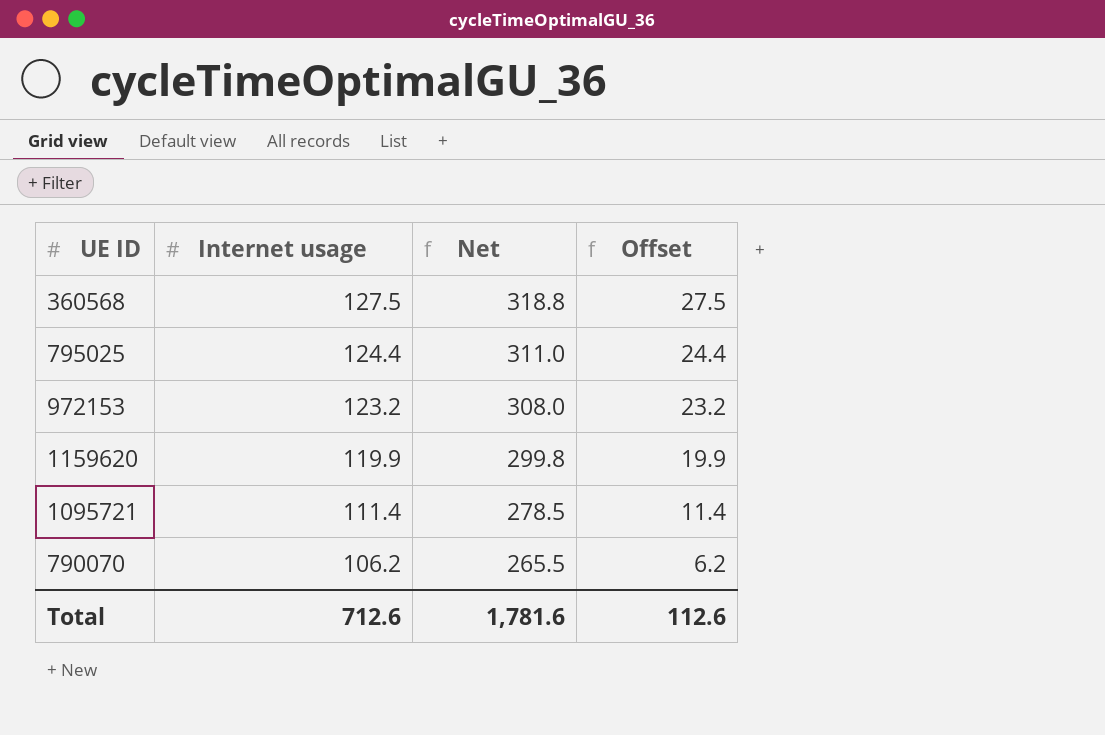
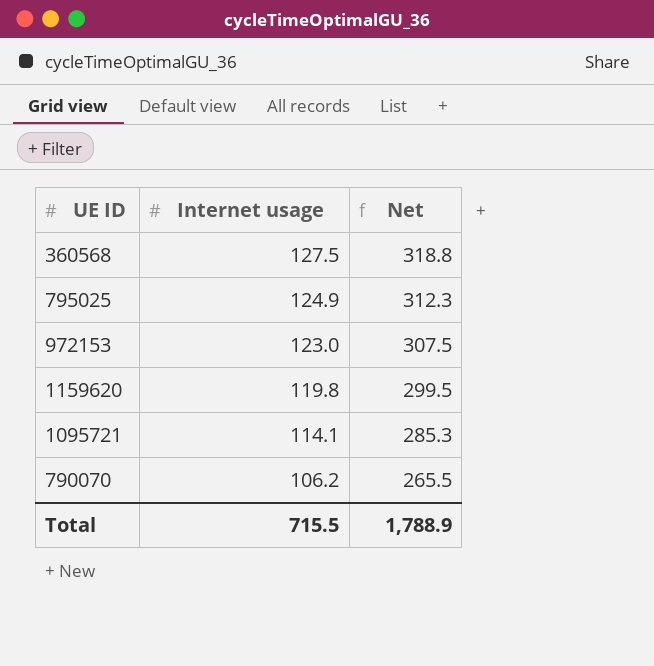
column Offset | formula: [Internet usage] - 100 -> none
795025 | Internet usage: 124.4 -> 124.9
795025 | Net: 311.0 -> 312.3
972153 | Internet usage: 123.2 -> 123.0
972153 | Net: 308.0 -> 307.5
1159620 | Internet usage: 119.9 -> 119.8
1159620 | Net: 299.8 -> 299.5
1095721 | Internet usage: 111.4 -> 114.1
1095721 | Net: 278.5 -> 285.3
Total | Internet usage: 712.6 -> 715.5
Total | Net: 1,781.6 -> 1,788.9

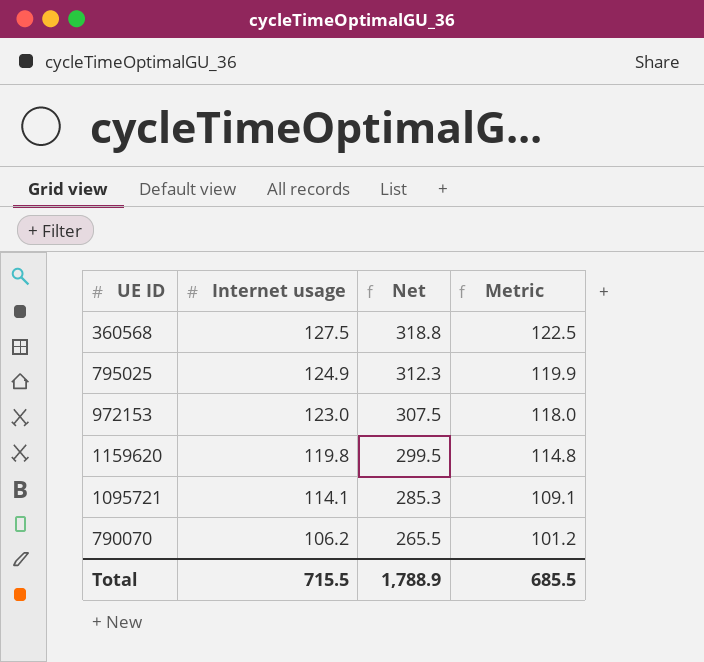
column Metric | formula: none -> [Internet usage] - 5

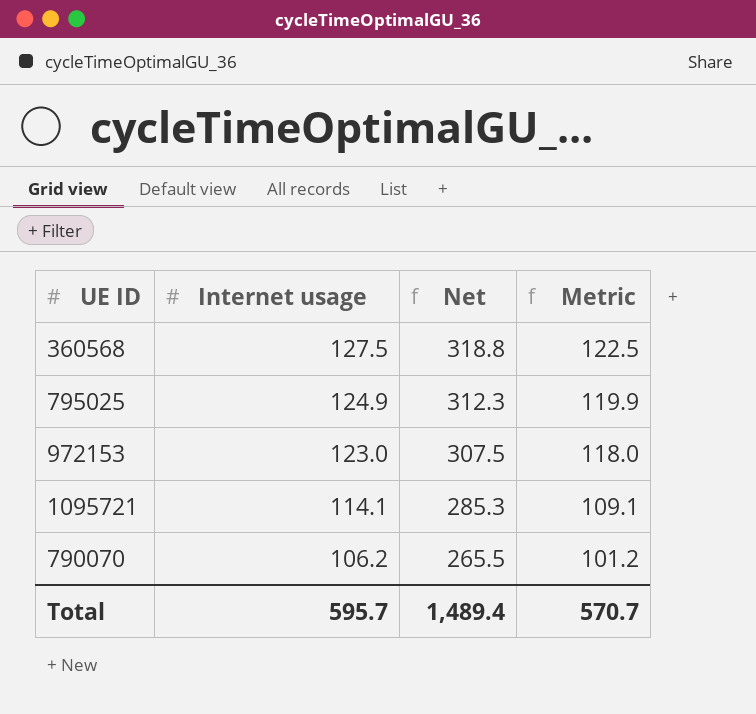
row 1159620: 119.8 | 299.5 | 114.8 -> none
Total | Internet usage: 715.5 -> 595.7
Total | Net: 1,788.9 -> 1,489.4
Total | Metric: 685.5 -> 570.7

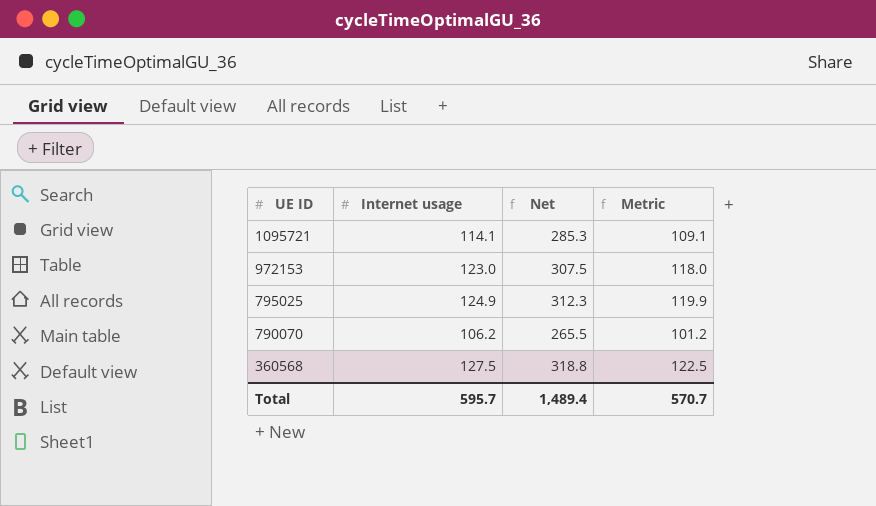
row order: Internet usage descending -> UE ID descending

